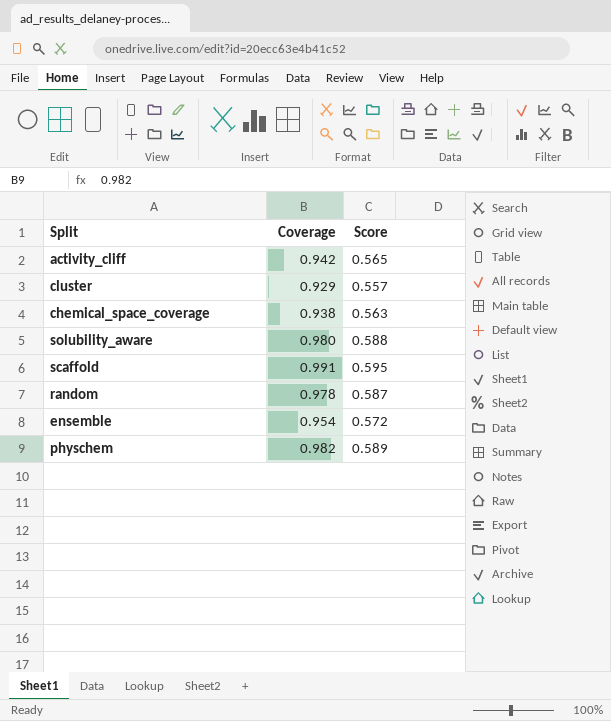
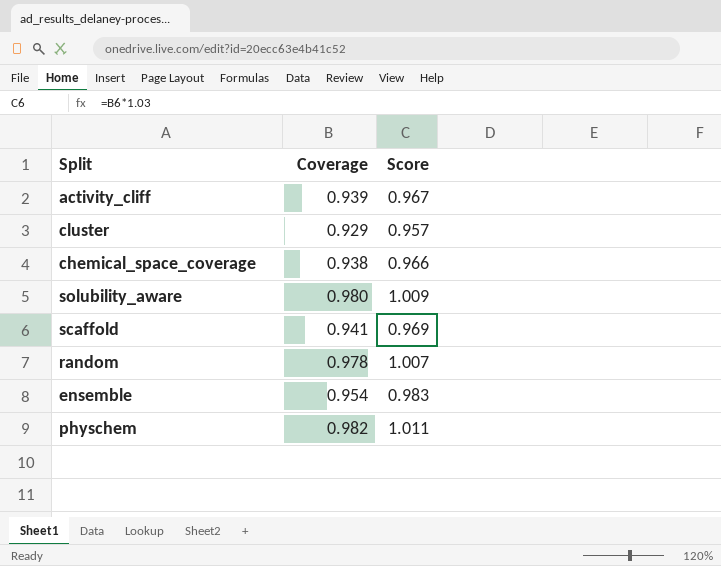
column Score | formula: [Coverage] * 0.6 -> [Coverage] * 1.03
activity_cliff | Coverage: 0.942 -> 0.939
scaffold | Coverage: 0.991 -> 0.941

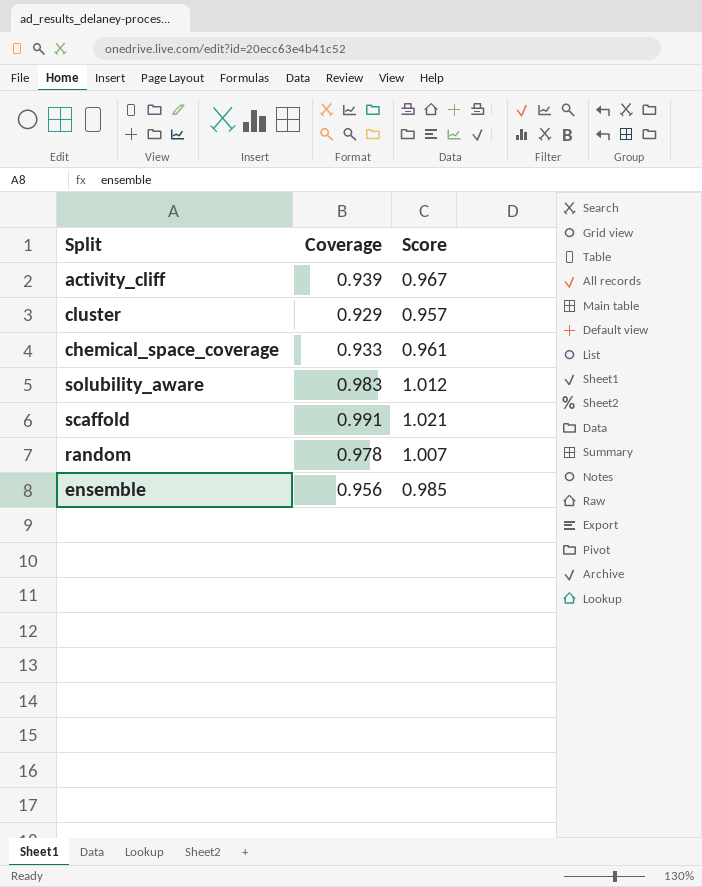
row physchem: 0.982 | 1.011 -> none
chemical_space_coverage | Coverage: 0.938 -> 0.933
chemical_space_coverage | Score: 0.966 -> 0.961
solubility_aware | Coverage: 0.980 -> 0.983
solubility_aware | Score: 1.009 -> 1.012
scaffold | Coverage: 0.941 -> 0.991
scaffold | Score: 0.969 -> 1.021
ensemble | Coverage: 0.954 -> 0.956
ensemble | Score: 0.983 -> 0.985

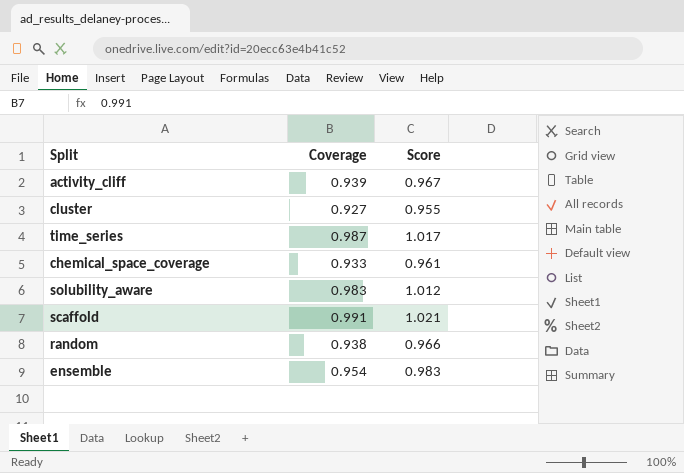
cluster | Coverage: 0.929 -> 0.927
cluster | Score: 0.957 -> 0.955
row time_series: none -> 0.987 | 1.017
random | Coverage: 0.978 -> 0.938
random | Score: 1.007 -> 0.966
ensemble | Coverage: 0.956 -> 0.954
ensemble | Score: 0.985 -> 0.983

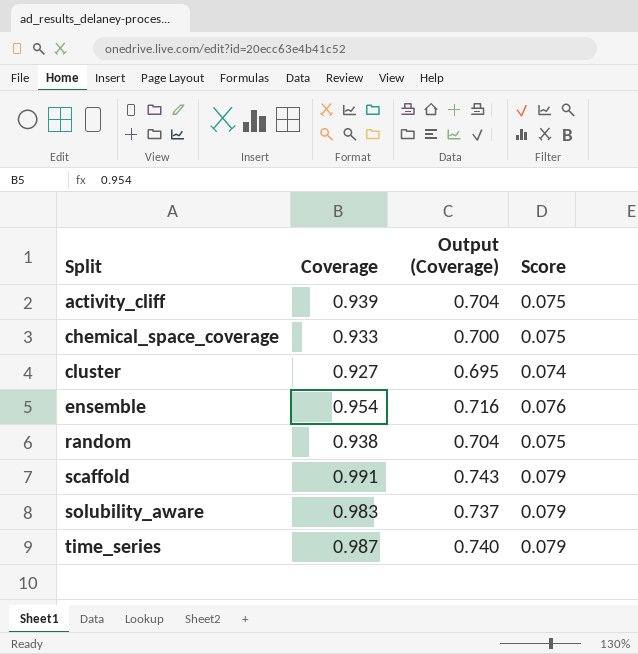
row order: none -> Split ascending
column Output (Coverage) | formula: none -> [Coverage] * 0.75
column Score | formula: [Coverage] * 1.03 -> [Coverage] * 0.08

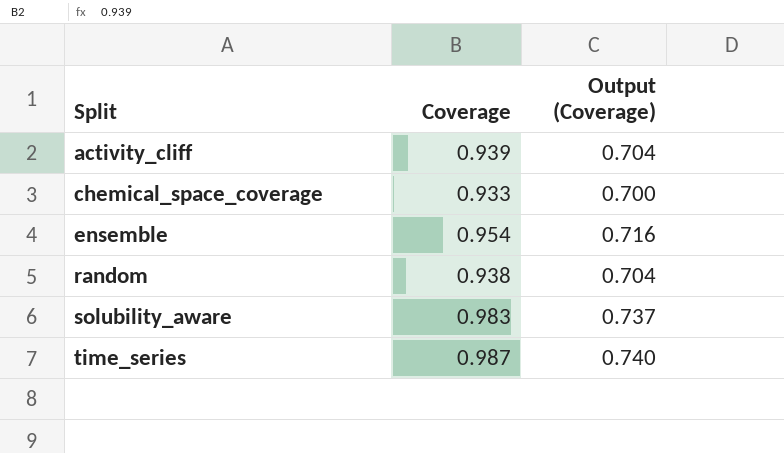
column Score | formula: [Coverage] * 0.08 -> none
row cluster: 0.927 | 0.695 | 0.074 -> none
row scaffold: 0.991 | 0.743 | 0.079 -> none

